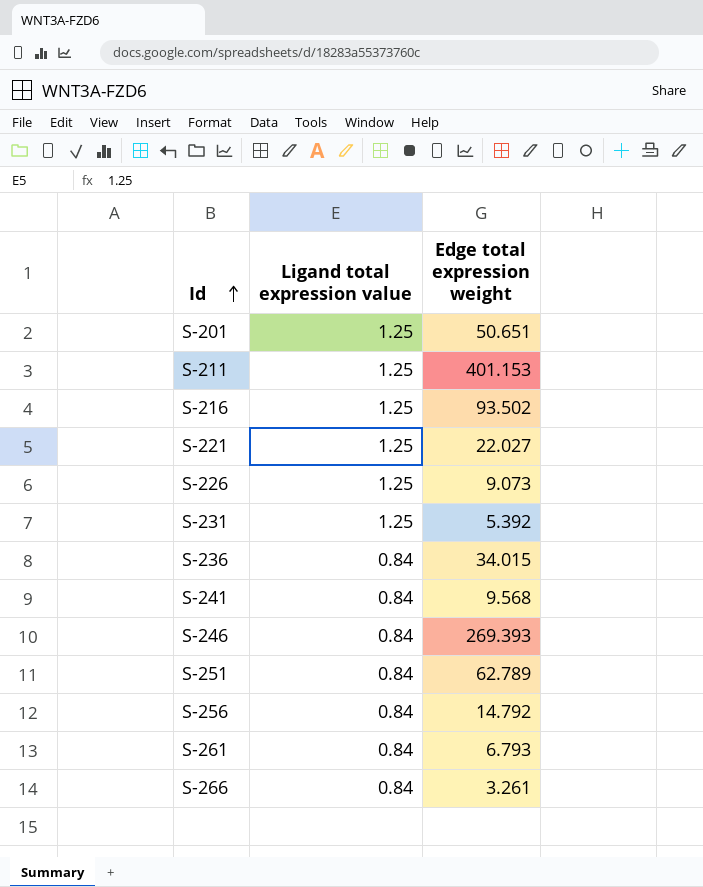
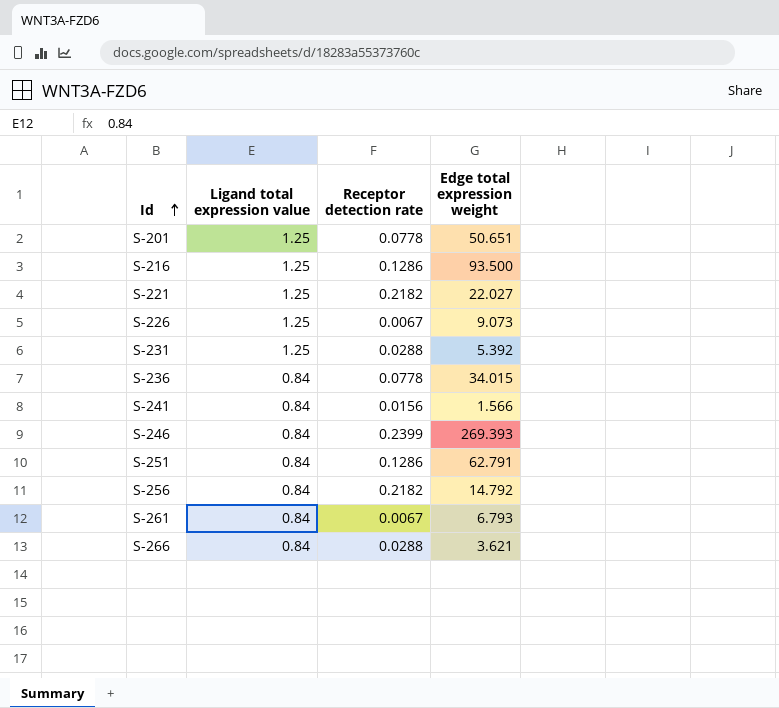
column Receptor detection rate | position: none -> 3
row S-211: 1.25 | 401.153 -> none
S-216 | Edge total expression weight: 93.502 -> 93.500
S-241 | Edge total expression weight: 9.568 -> 1.566
S-251 | Edge total expression weight: 62.789 -> 62.791
S-266 | Edge total expression weight: 3.261 -> 3.621

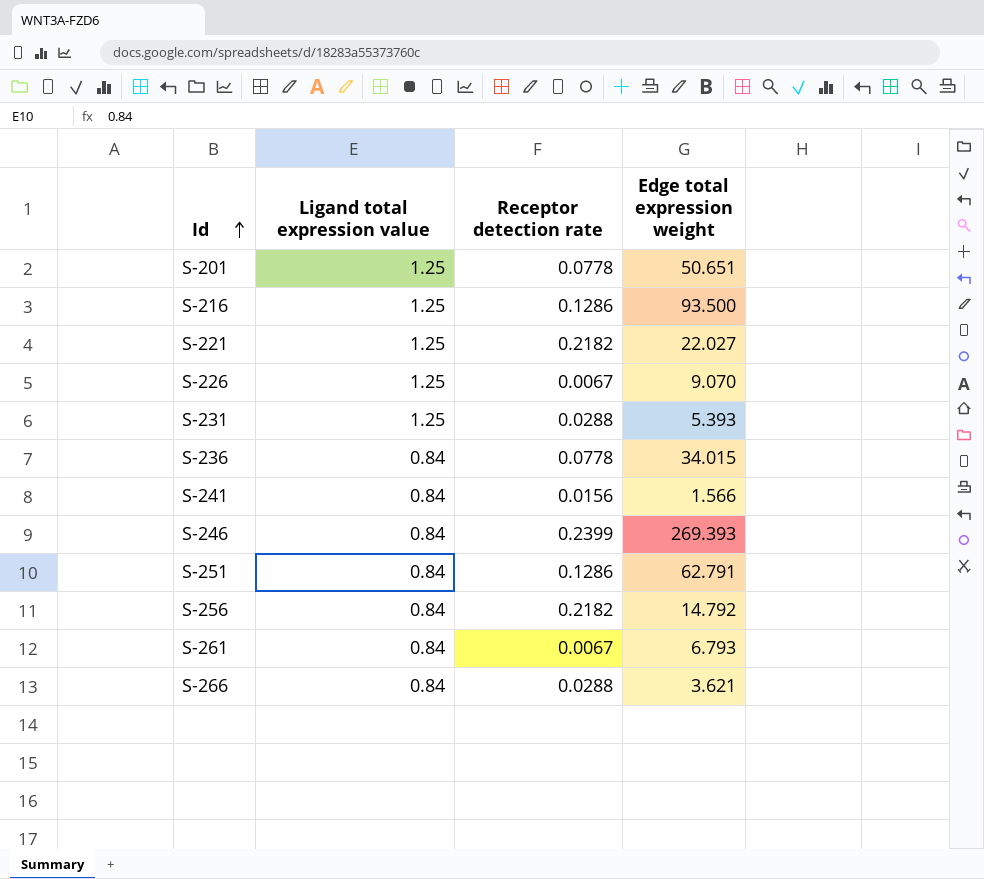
S-226 | Edge total expression weight: 9.073 -> 9.070
S-231 | Edge total expression weight: 5.392 -> 5.393

